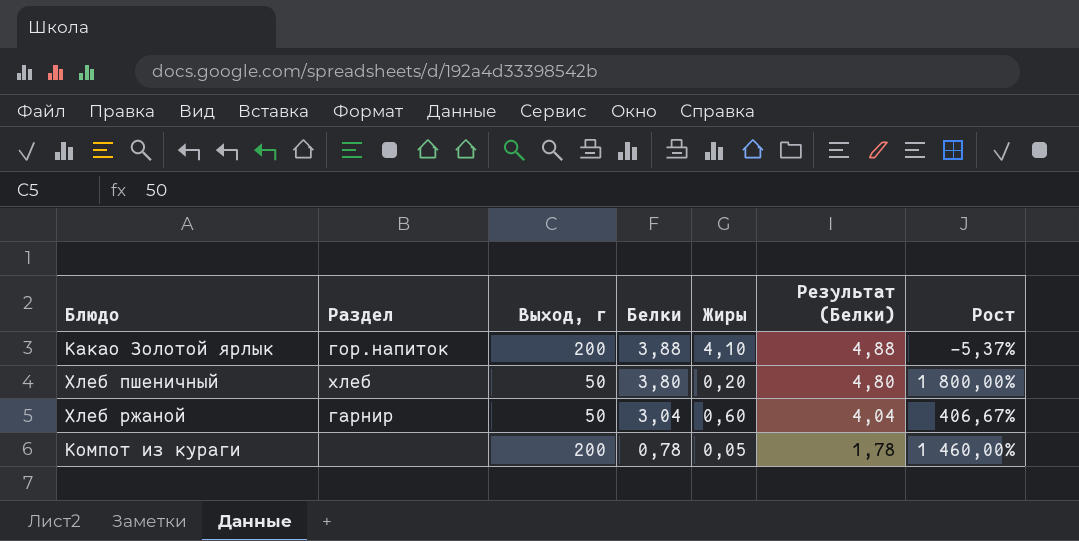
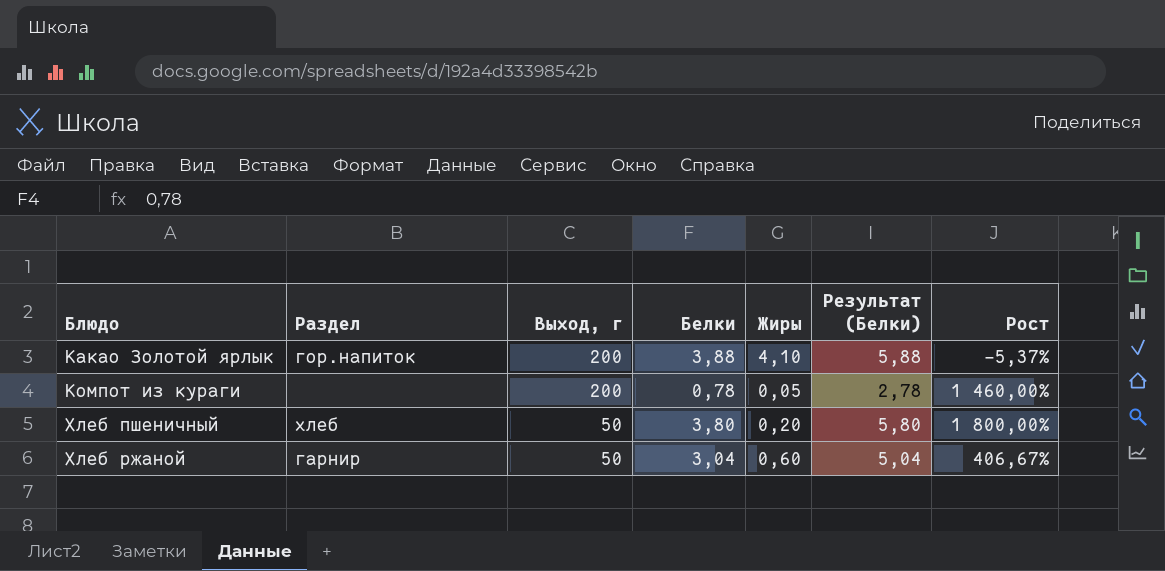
row order: Белки descending -> Блюдо ascending
column Результат (Белки) | formula: [Белки] + 1 -> [Белки] + 2

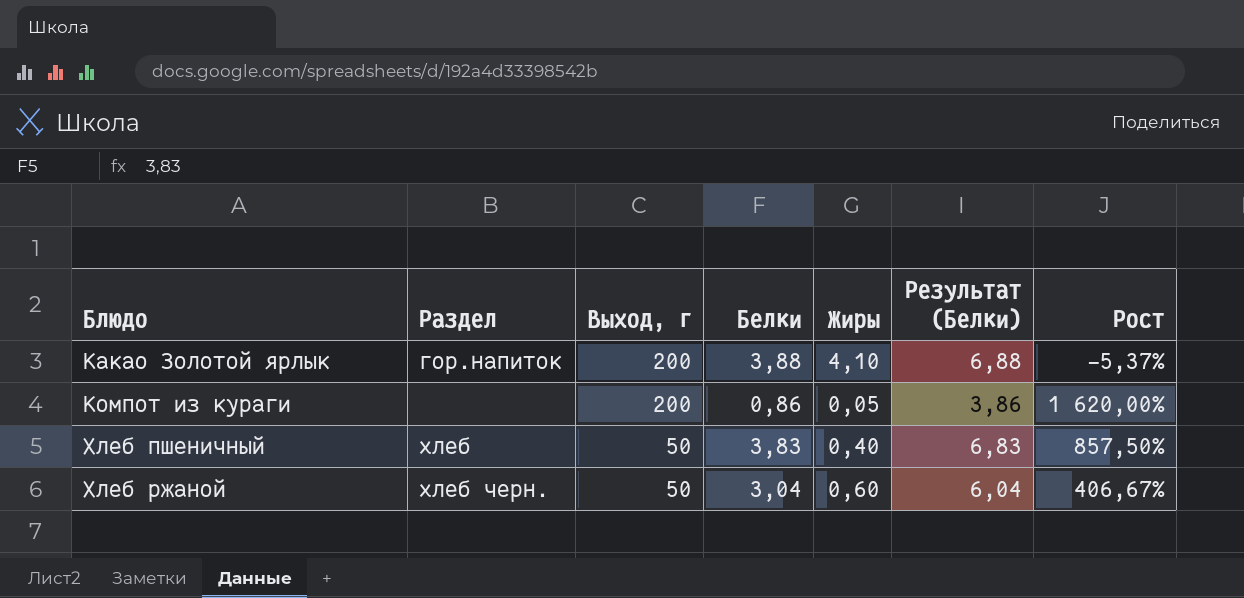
column Результат (Белки) | formula: [Белки] + 2 -> [Белки] + 3
Компот из кураги | Белки: 0,78 -> 0,86
Компот из кураги | Рост: 1 460,00% -> 1 620,00%
Хлеб пшеничный | Белки: 3,80 -> 3,83
Хлеб пшеничный | Жиры: 0,20 -> 0,40
Хлеб пшеничный | Рост: 1 800,00% -> 857,50%
Хлеб ржаной | Раздел: гарнир -> хлеб черн.

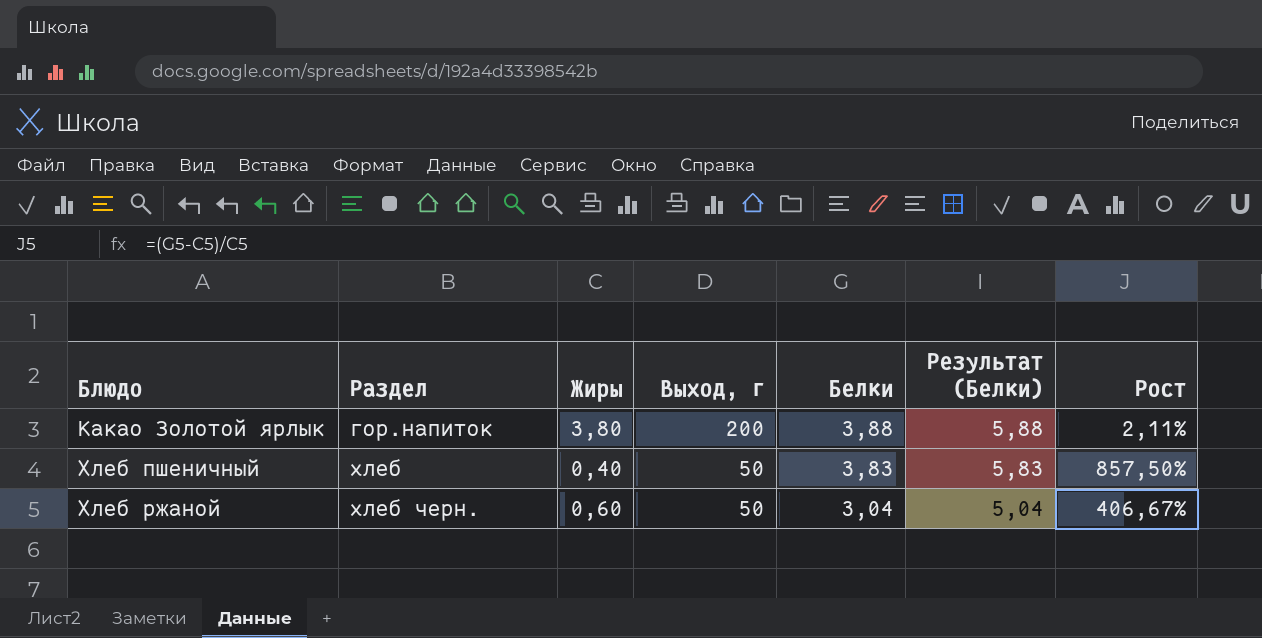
column Жиры | position: 5 -> 3
column Результат (Белки) | formula: [Белки] + 3 -> [Белки] + 2
row Компот из кураги: none | 200 | 0,86 | 0,05 | 3,86 | 1 620,00% -> none
Какао Золотой ярлык | Жиры: 4,10 -> 3,80
Какао Золотой ярлык | Рост: -5,37% -> 2,11%

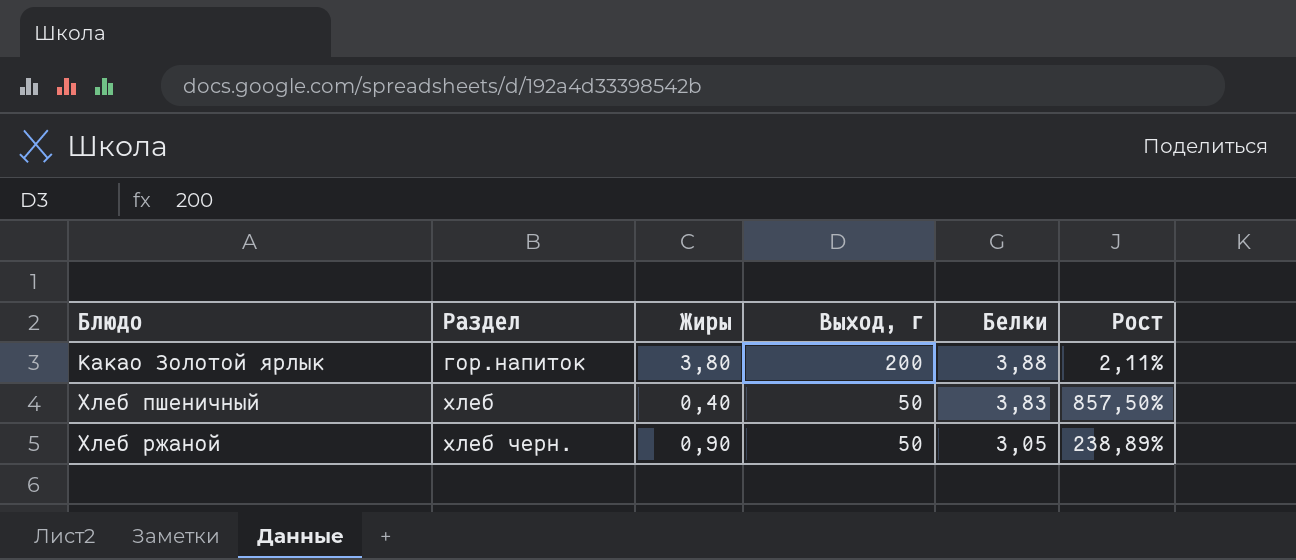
column Результат (Белки) | formula: [Белки] + 2 -> none
Хлеб ржаной | Жиры: 0,60 -> 0,90
Хлеб ржаной | Белки: 3,04 -> 3,05
Хлеб ржаной | Рост: 406,67% -> 238,89%

